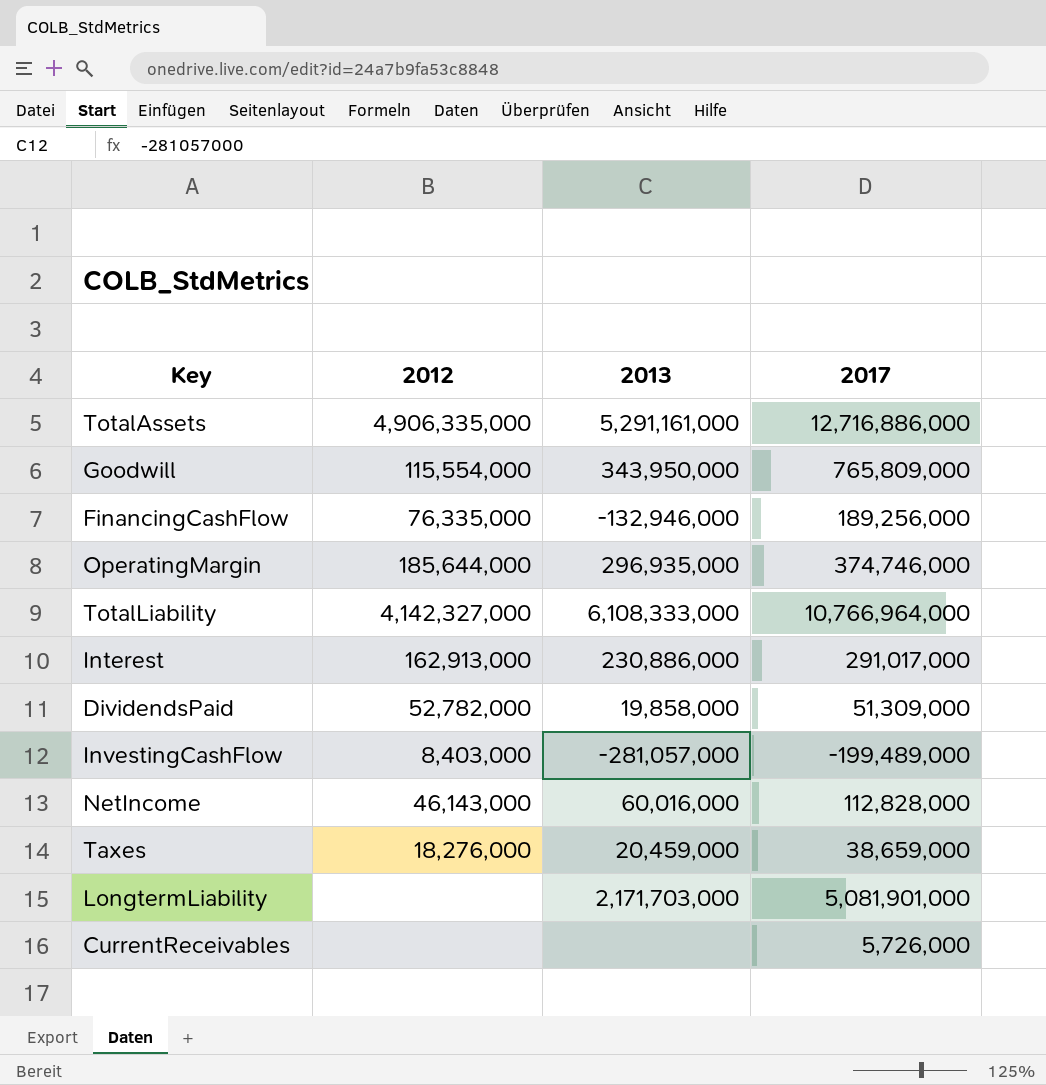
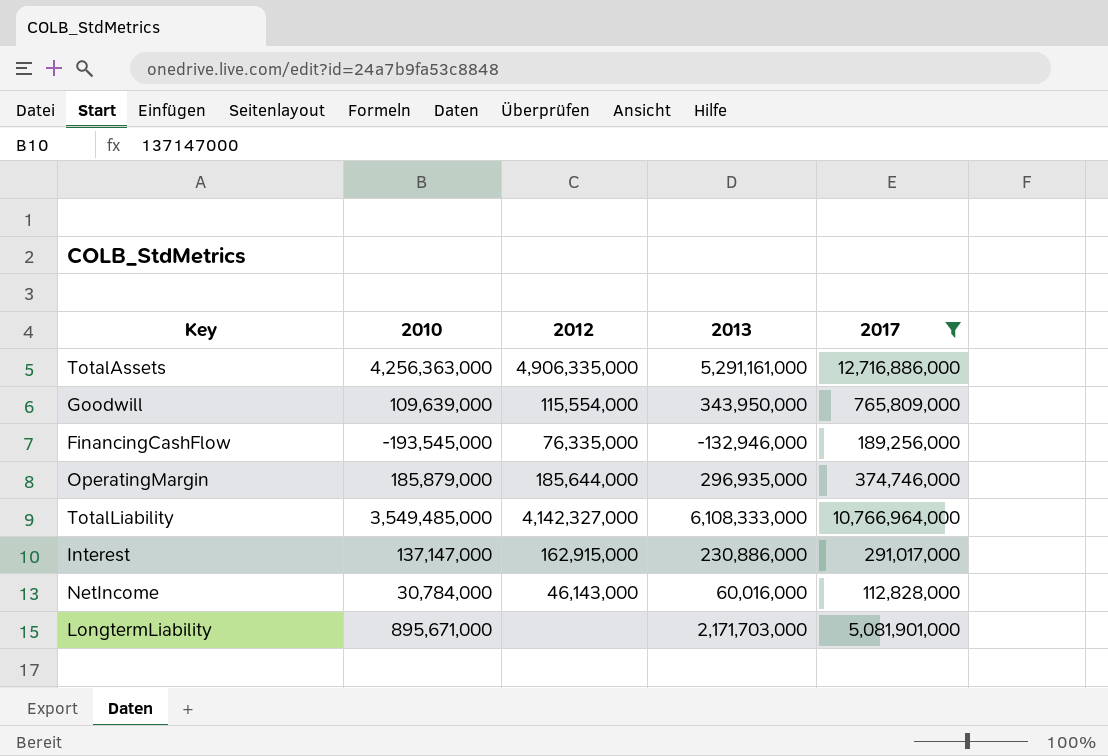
filter: none -> 2017 >= 112,828,000
column 2010 | position: none -> 2
Interest | 2012: 162,913,000 -> 162,915,000

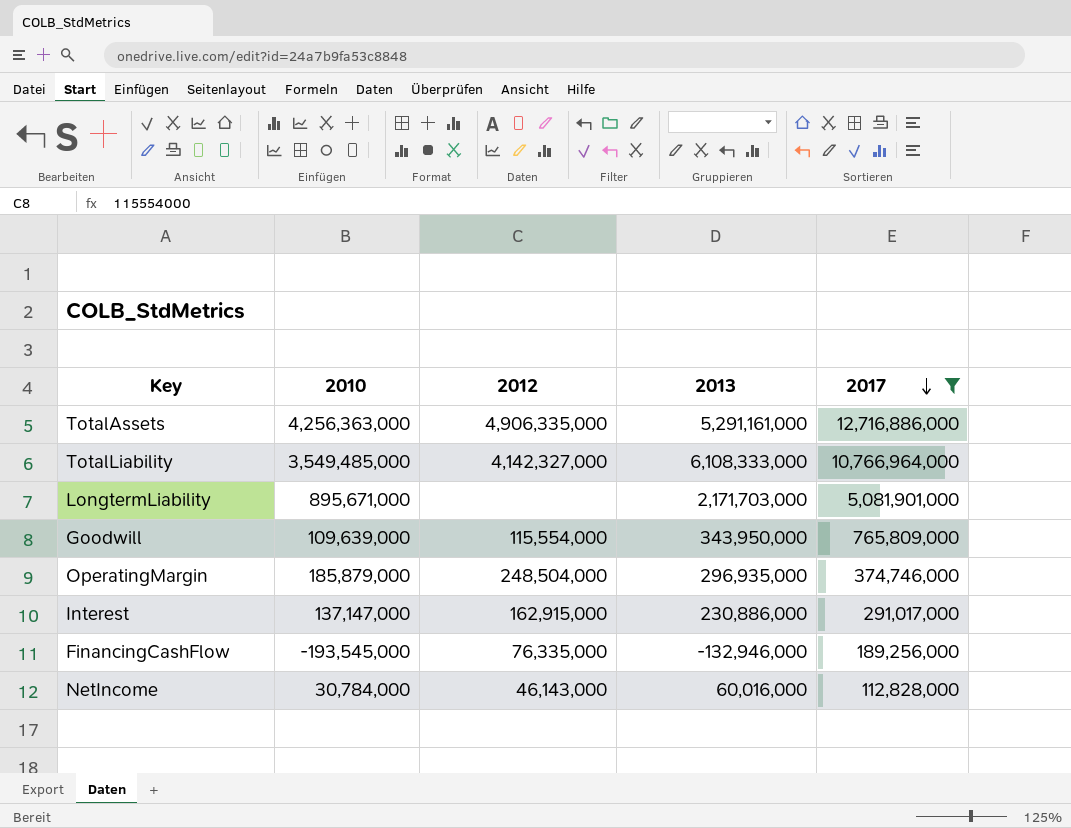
row order: none -> 2017 descending
OperatingMargin | 2012: 185,644,000 -> 248,504,000

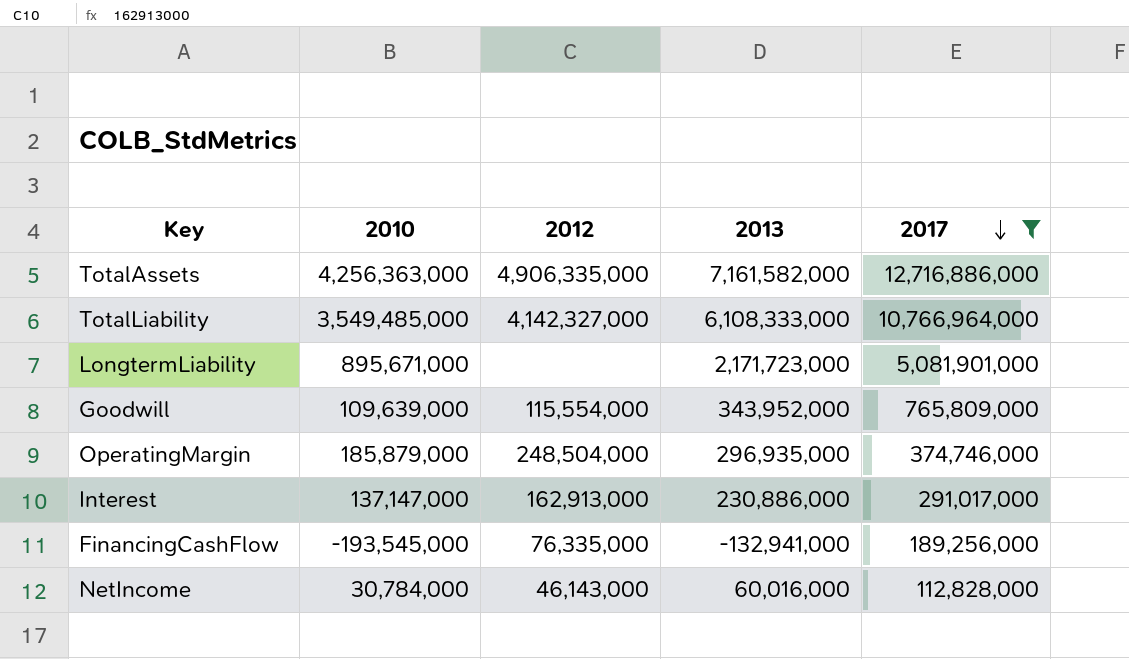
TotalAssets | 2013: 5,291,161,000 -> 7,161,582,000
LongtermLiability | 2013: 2,171,703,000 -> 2,171,723,000
Goodwill | 2013: 343,950,000 -> 343,952,000
Interest | 2012: 162,915,000 -> 162,913,000
FinancingCashFlow | 2013: -132,946,000 -> -132,941,000

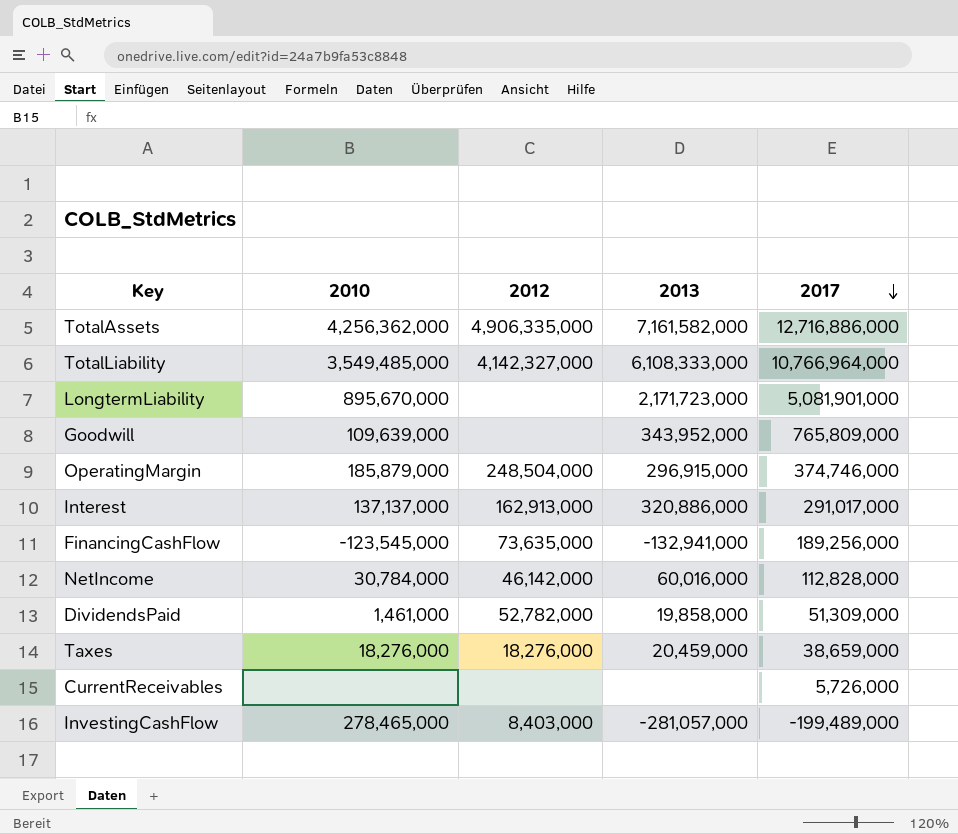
filter: 2017 >= 112,828,000 -> none
TotalAssets | 2010: 4,256,363,000 -> 4,256,362,000
LongtermLiability | 2010: 895,671,000 -> 895,670,000
Goodwill | 2012: 115,554,000 -> none
OperatingMargin | 2013: 296,935,000 -> 296,915,000
Interest | 2010: 137,147,000 -> 137,137,000
Interest | 2013: 230,886,000 -> 320,886,000
FinancingCashFlow | 2010: -193,545,000 -> -123,545,000
FinancingCashFlow | 2012: 76,335,000 -> 73,635,000
NetIncome | 2012: 46,143,000 -> 46,142,000

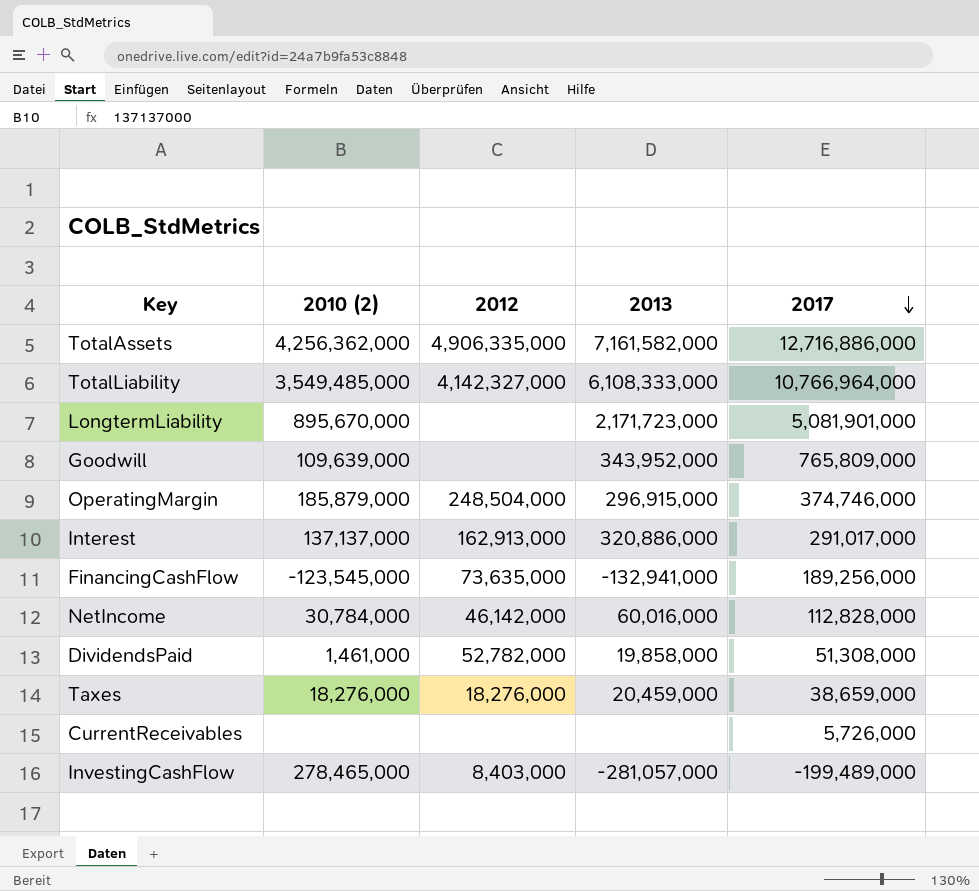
column name: 2010 -> 2010 (2)
DividendsPaid | 2017: 51,309,000 -> 51,308,000

